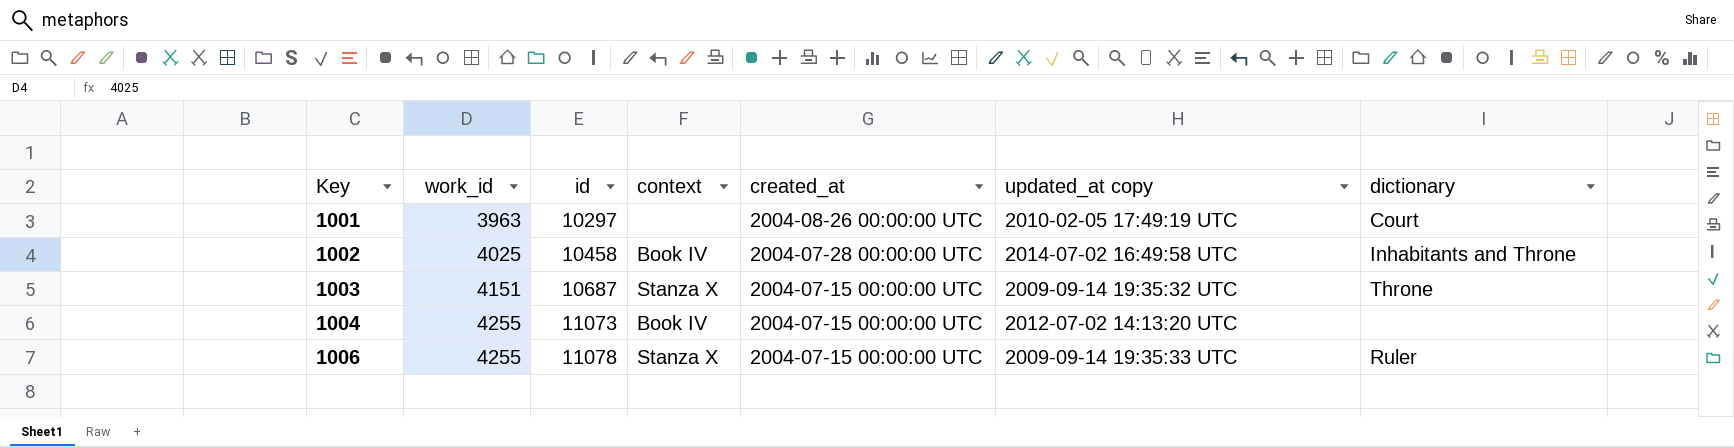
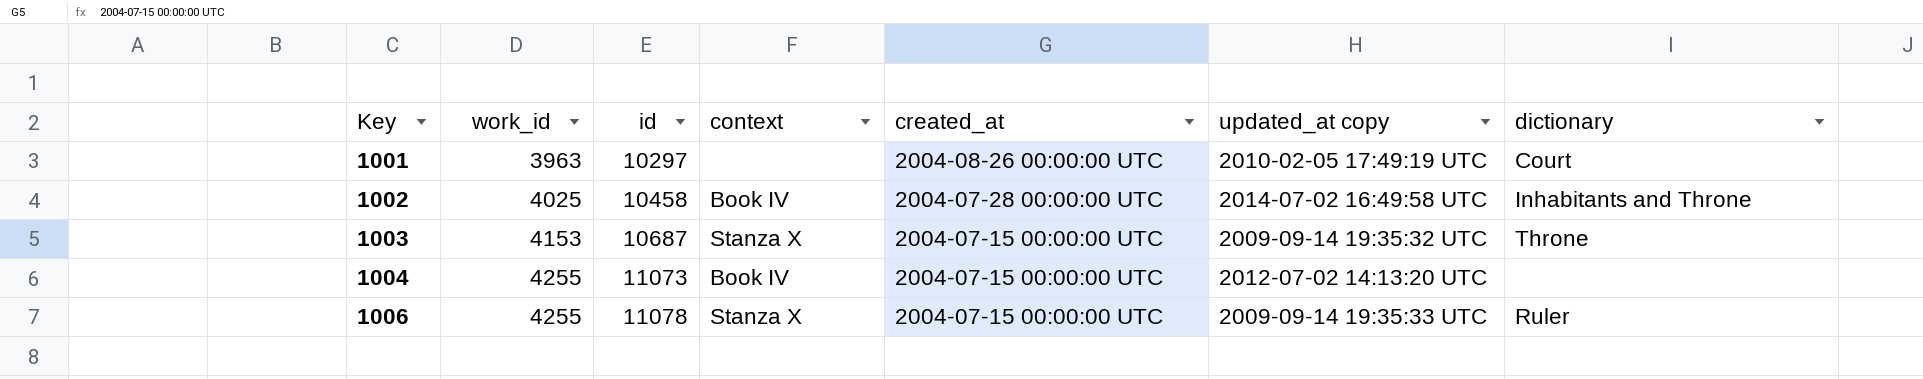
1003 | work_id: 4151 -> 4153

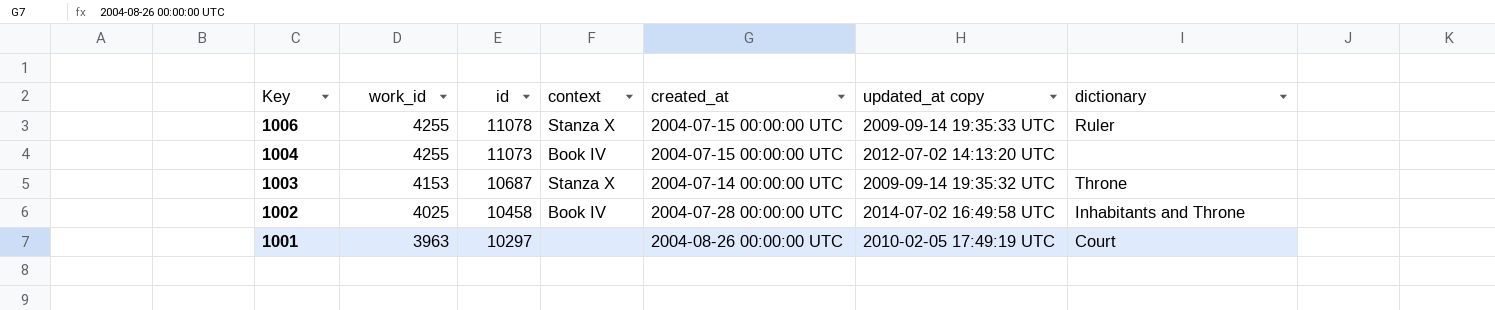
row order: Key ascending -> Key descending
1003 | created_at: 2004-07-15 00:00:00 UTC -> 2004-07-14 00:00:00 UTC

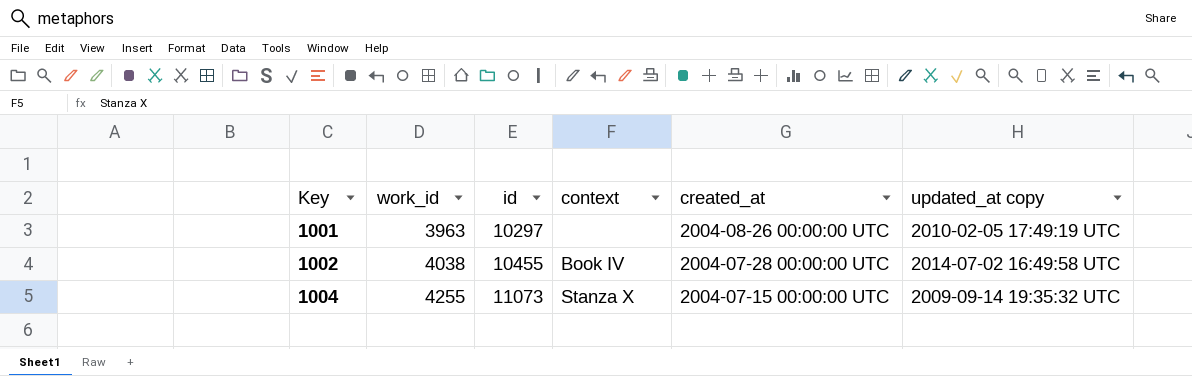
row order: Key descending -> Key ascending
column dictionary | position: 7 -> none
row 1006: 4255 | 11078 | Stanza X | 2004-07-15 00:00:00 UTC | 2009-09-14 19:35:33 UTC | Ruler -> none
row 1003: 4153 | 10687 | Stanza X | 2004-07-14 00:00:00 UTC | 2009-09-14 19:35:32 UTC | Throne -> none
1002 | work_id: 4025 -> 4038
1002 | id: 10458 -> 10455
1004 | context: Book IV -> Stanza X
1004 | updated_at copy: 2012-07-02 14:13:20 UTC -> 2009-09-14 19:35:32 UTC

